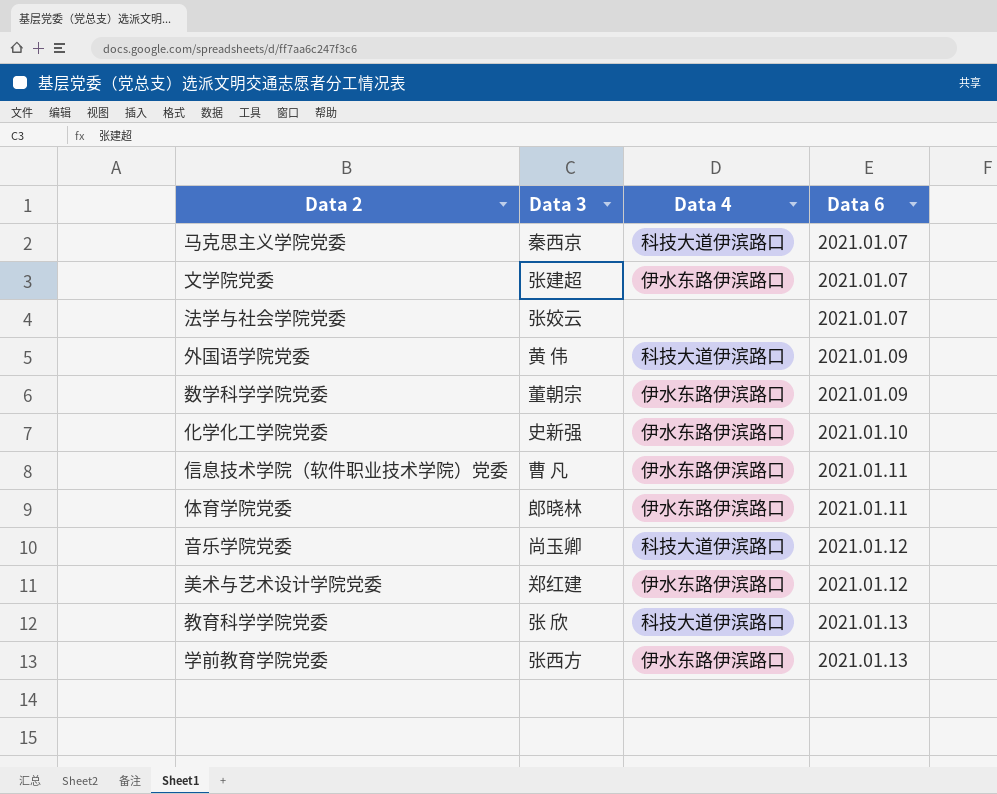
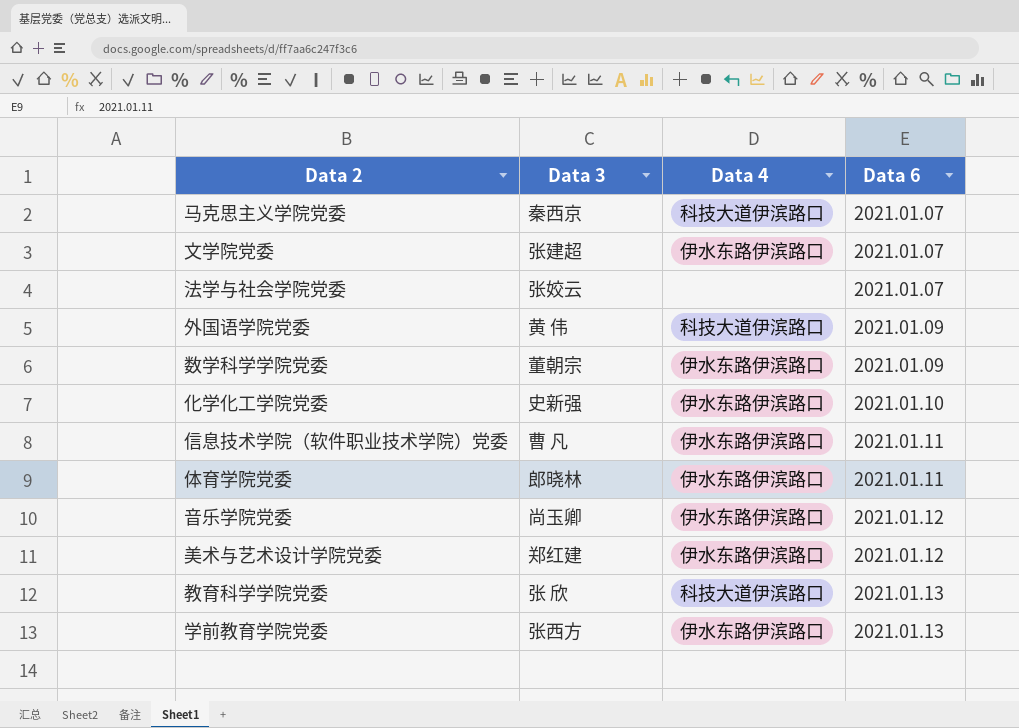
音乐学院党委 | Data 4: 科技大道伊滨路口 -> 伊水东路伊滨路口

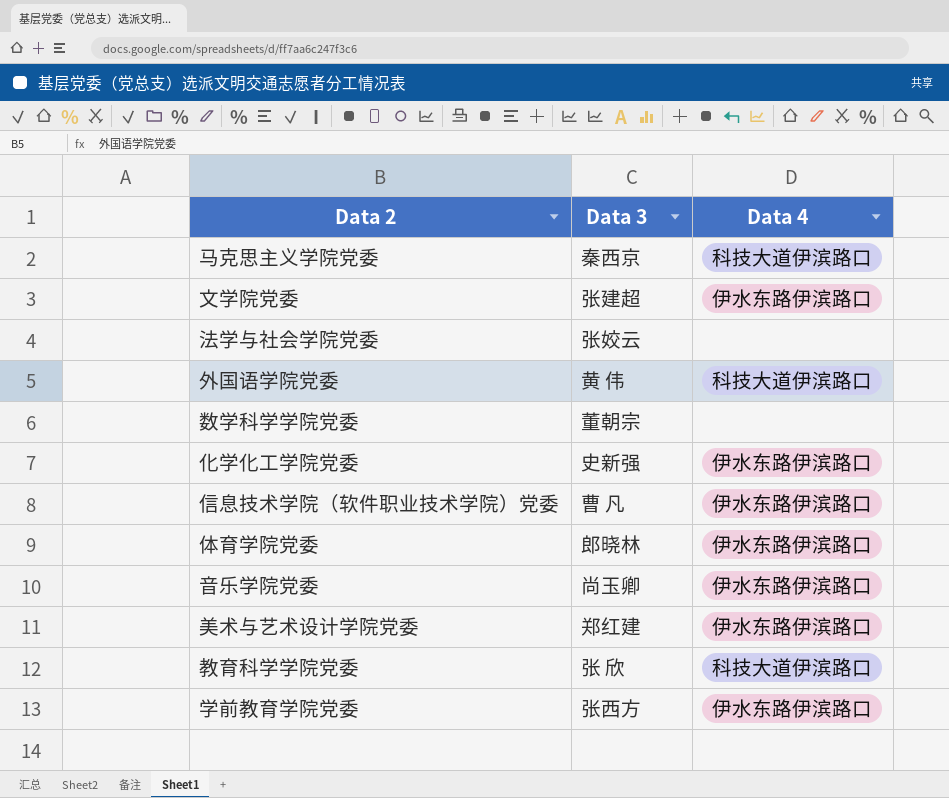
column Data 6 | position: 4 -> none
数学科学学院党委 | Data 4: 伊水东路伊滨路口 -> none

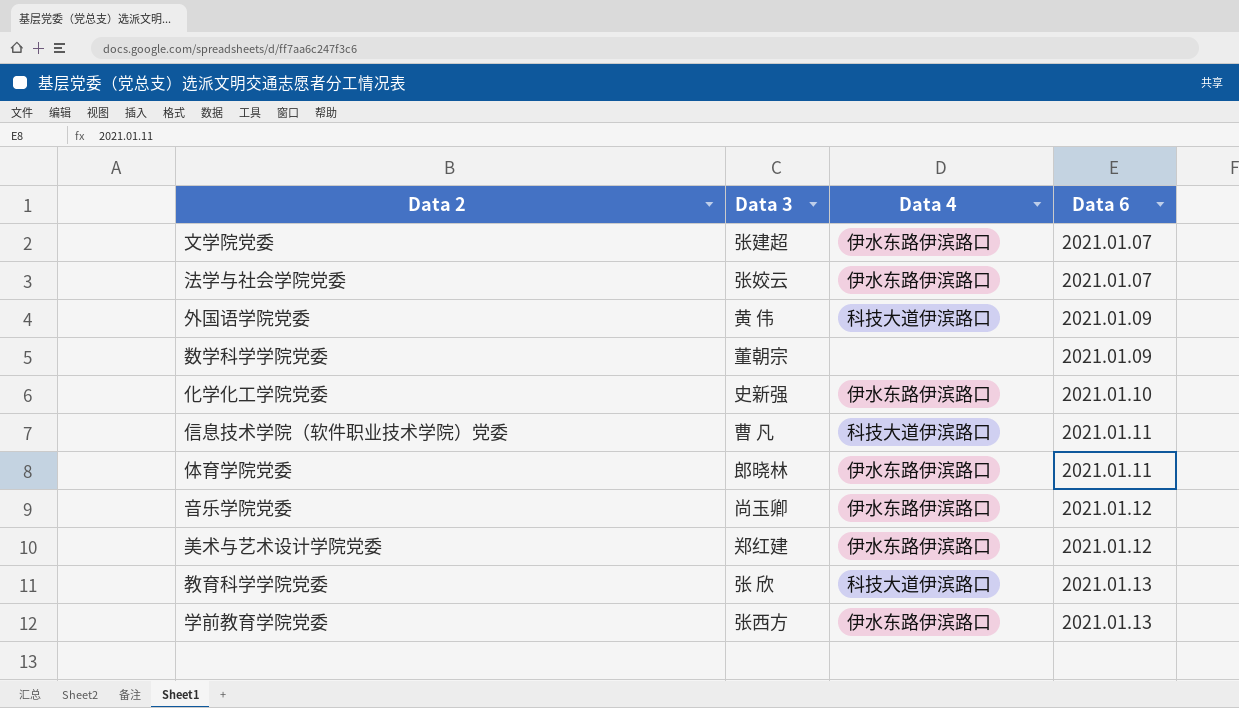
column Data 6 | position: none -> 4
row 马克思主义学院党委: 秦西京 | 科技大道伊滨路口 -> none
法学与社会学院党委 | Data 4: none -> 伊水东路伊滨路口
信息技术学院（软件职业技术学院）党委 | Data 4: 伊水东路伊滨路口 -> 科技大道伊滨路口

